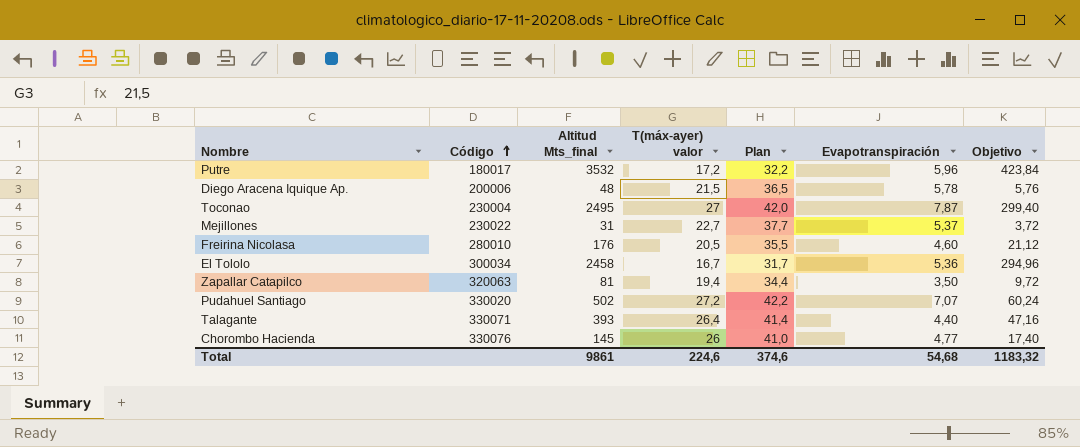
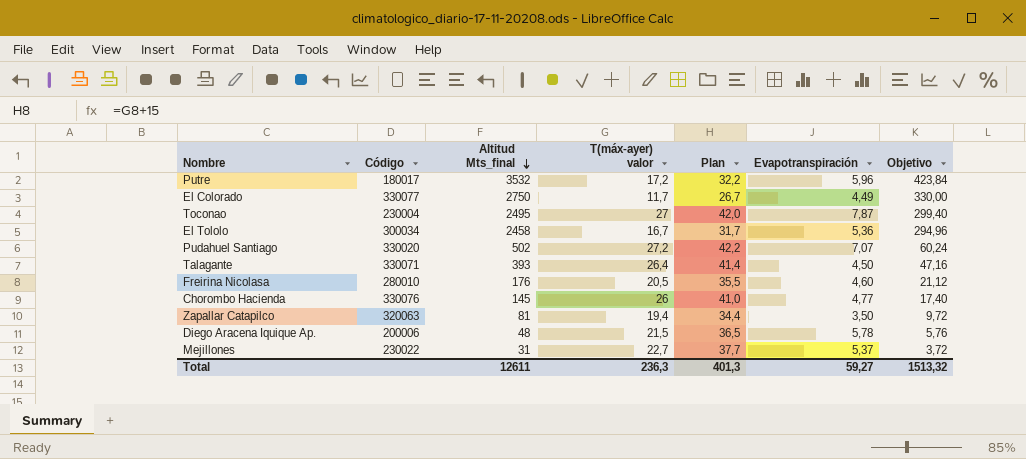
row order: Código ascending -> Altitud Mts_final descending
row El Colorado: none -> 330077 | 2750 | 11,7 | 26,7 | 4,49 | 330,00
Talagante | Evapotranspiración: 4,40 -> 4,50
Total | Altitud Mts_final: 9861 -> 12611
Total | T(máx-ayer) valor: 224,6 -> 236,3
Total | Plan: 374,6 -> 401,3
Total | Evapotranspiración: 54,68 -> 59,27
Total | Objetivo: 1183,32 -> 1513,32

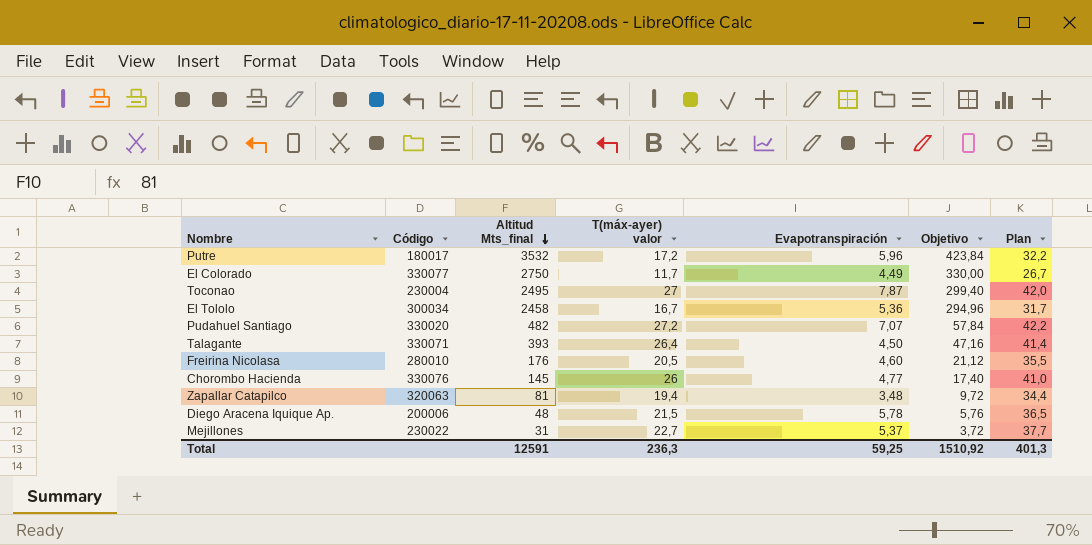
column Plan | position: 5 -> 7
Pudahuel Santiago | Altitud Mts_final: 502 -> 482
Pudahuel Santiago | Objetivo: 60,24 -> 57,84
Zapallar Catapilco | Evapotranspiración: 3,50 -> 3,48
Total | Altitud Mts_final: 12611 -> 12591
Total | Evapotranspiración: 59,27 -> 59,25
Total | Objetivo: 1513,32 -> 1510,92

